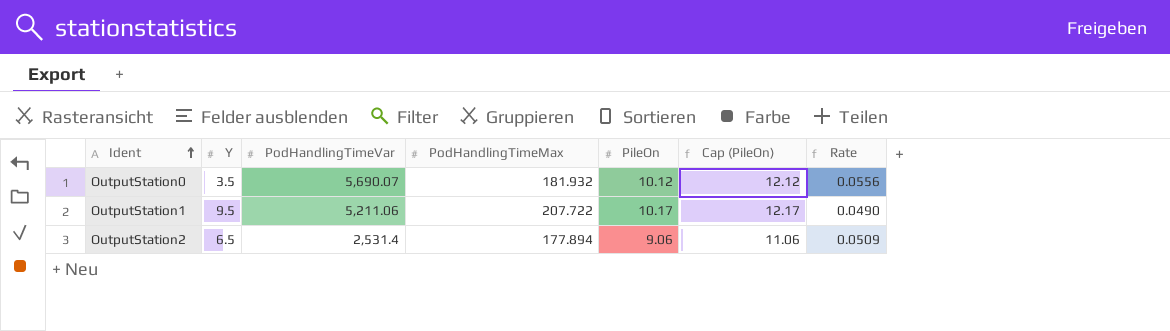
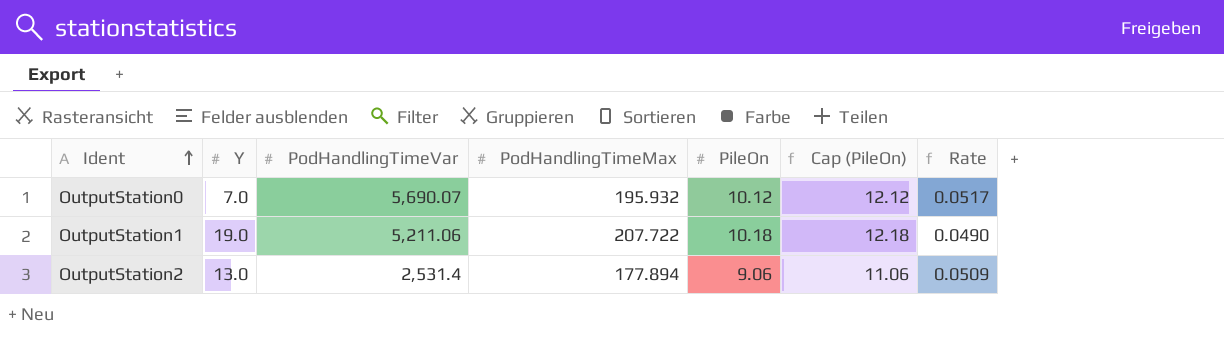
OutputStation0 | Y: 3.5 -> 7.0
OutputStation0 | PodHandlingTimeMax: 181.932 -> 195.932
OutputStation0 | Rate: 0.0556 -> 0.0517
OutputStation1 | Y: 9.5 -> 19.0
OutputStation1 | PileOn: 10.17 -> 10.18
OutputStation1 | Cap (PileOn): 12.17 -> 12.18
OutputStation2 | Y: 6.5 -> 13.0

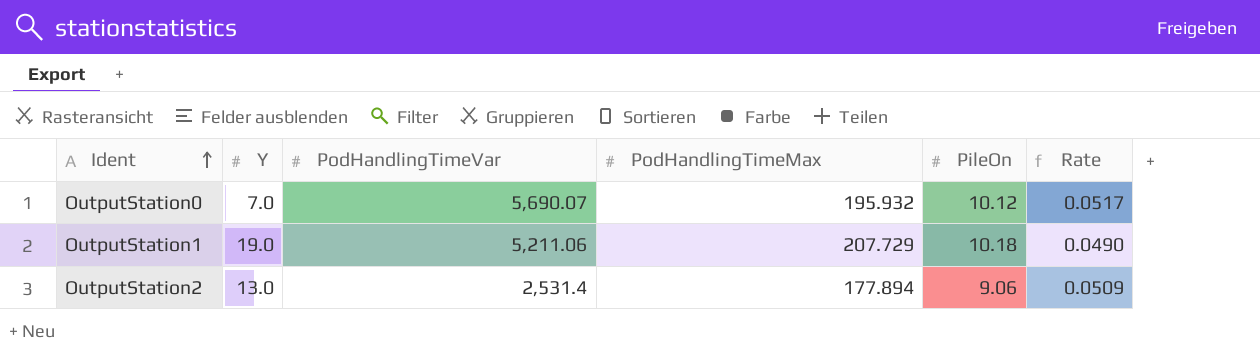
column Cap (PileOn) | formula: [PileOn] + 2 -> none
OutputStation1 | PodHandlingTimeMax: 207.722 -> 207.729

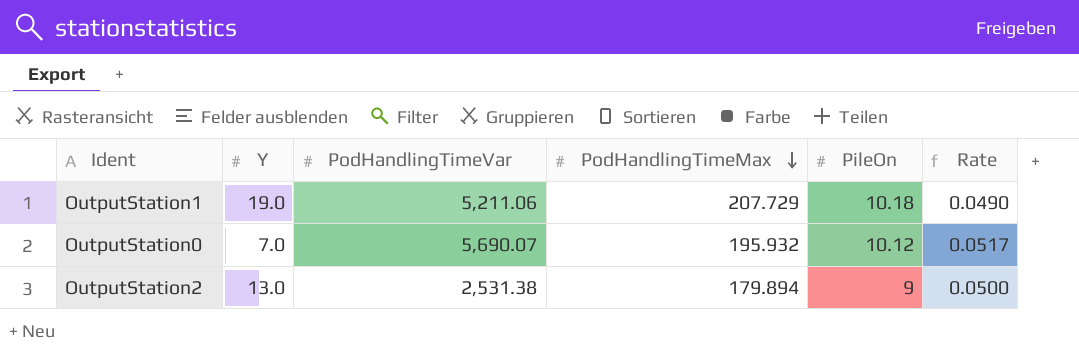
row order: Ident ascending -> PodHandlingTimeMax descending
OutputStation2 | PodHandlingTimeVar: 2,531.4 -> 2,531.38
OutputStation2 | PodHandlingTimeMax: 177.894 -> 179.894
OutputStation2 | PileOn: 9.06 -> 9
OutputStation2 | Rate: 0.0509 -> 0.0500

